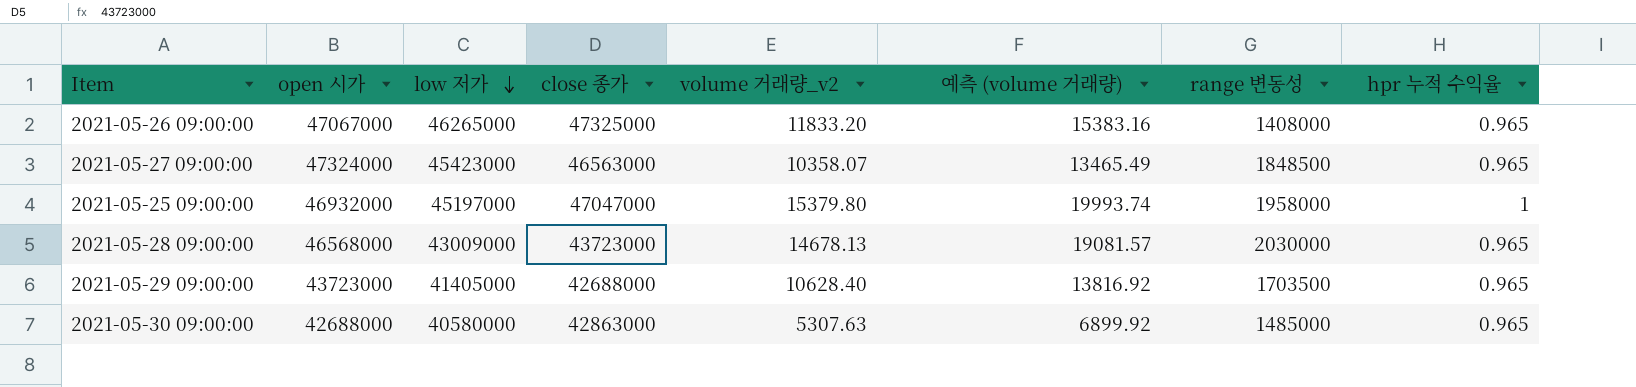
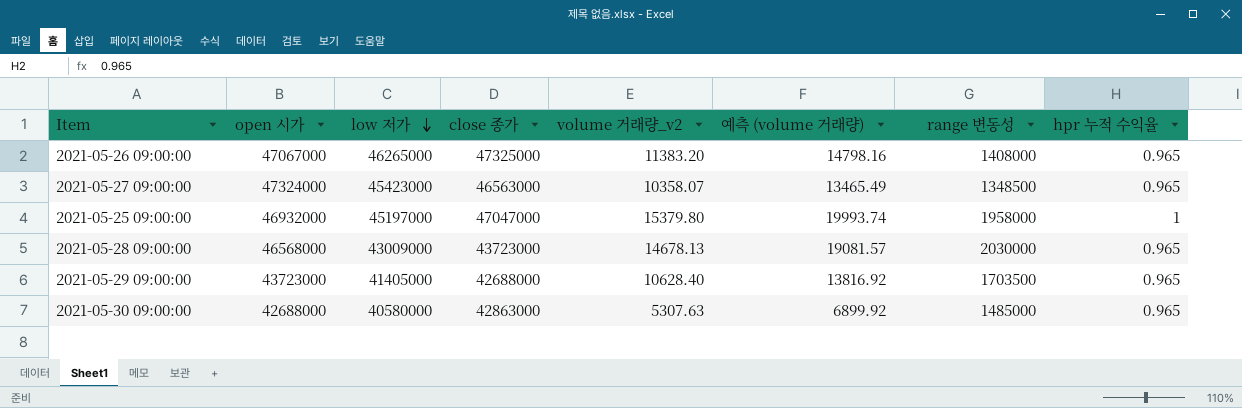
2021-05-26 09:00:00 | volume 거래량_v2: 11833.20 -> 11383.20
2021-05-26 09:00:00 | 예측 (volume 거래량): 15383.16 -> 14798.16
2021-05-27 09:00:00 | range 변동성: 1848500 -> 1348500

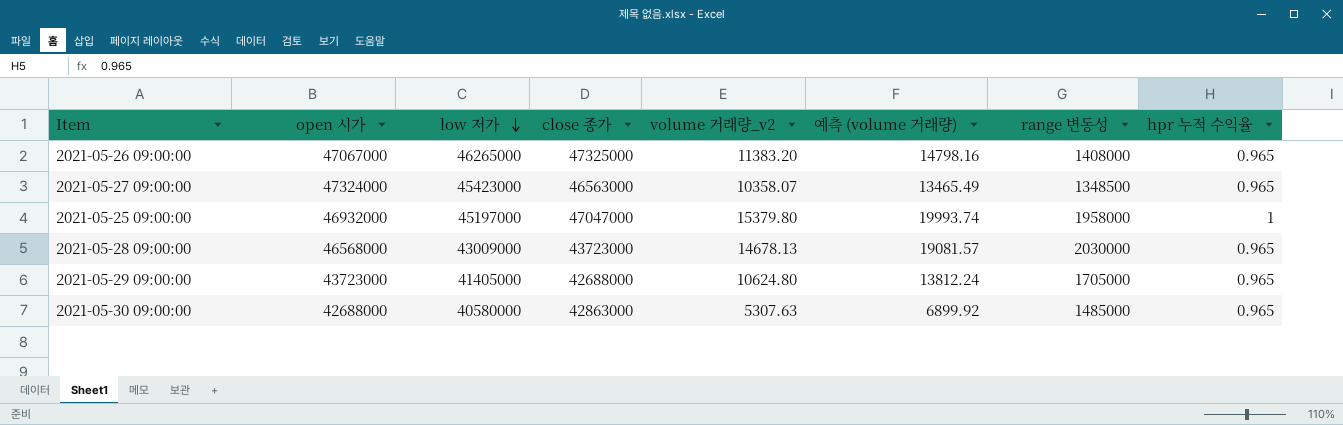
2021-05-29 09:00:00 | volume 거래량_v2: 10628.40 -> 10624.80
2021-05-29 09:00:00 | 예측 (volume 거래량): 13816.92 -> 13812.24
2021-05-29 09:00:00 | range 변동성: 1703500 -> 1705000

